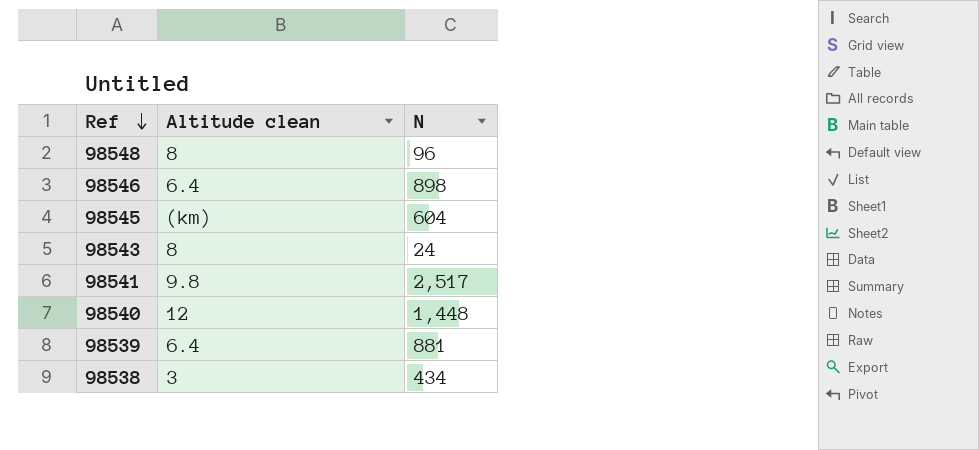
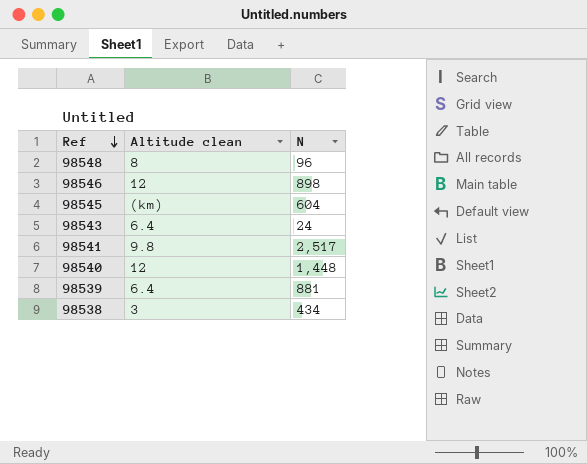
98546 | Altitude clean: 6.4 -> 12
98543 | Altitude clean: 8 -> 6.4

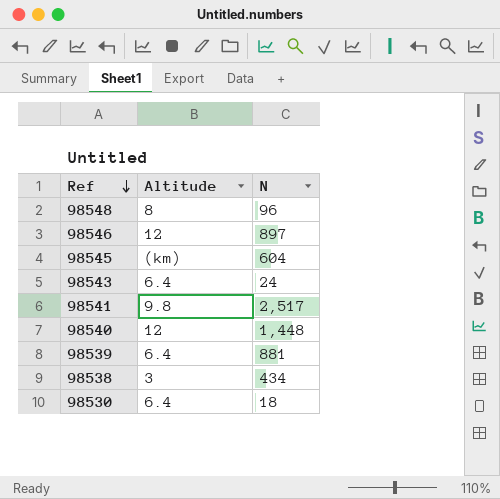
column name: Altitude clean -> Altitude
98546 | N: 898 -> 897
row 98530: none -> 6.4 | 18

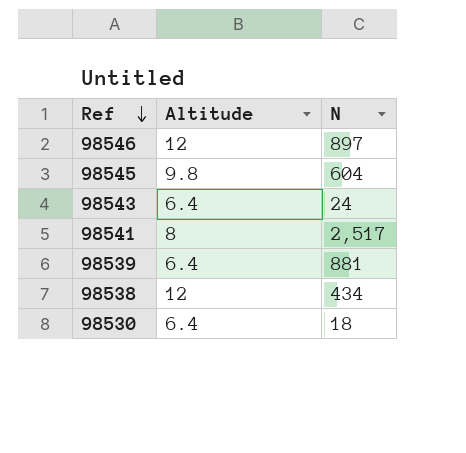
row 98548: 8 | 96 -> none
row 98540: 12 | 1,448 -> none
98545 | Altitude: (km) -> 9.8
98541 | Altitude: 9.8 -> 8
98538 | Altitude: 3 -> 12

